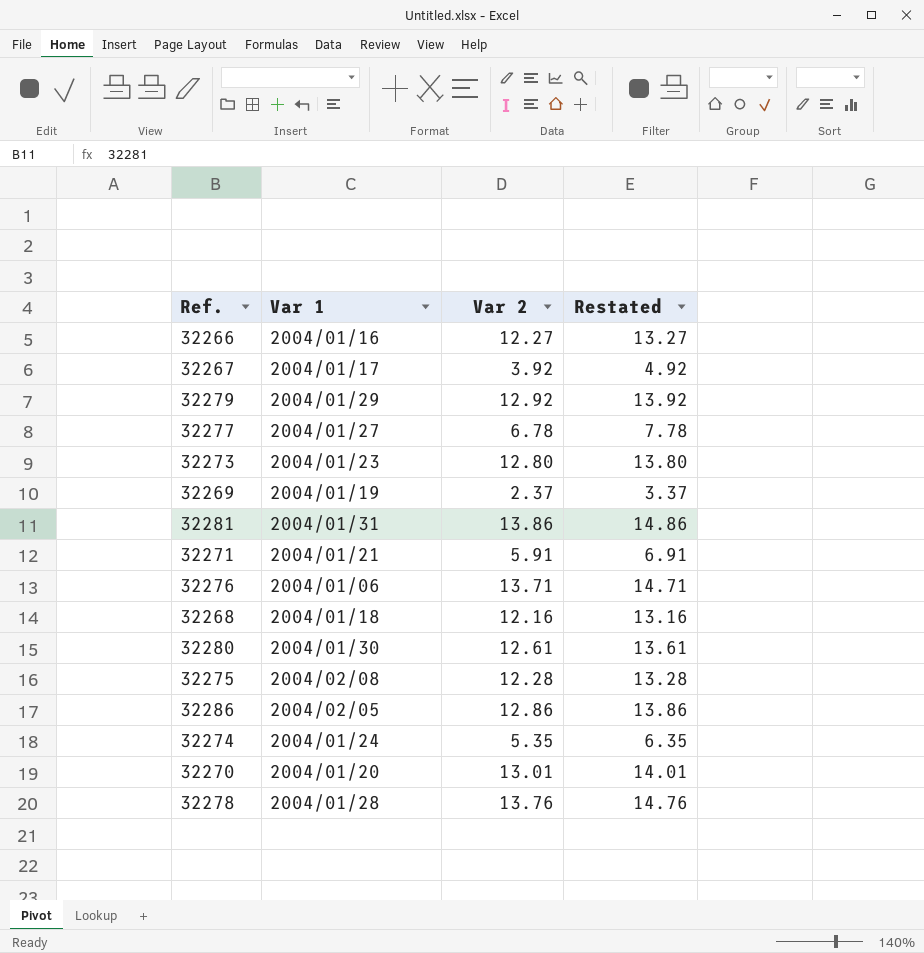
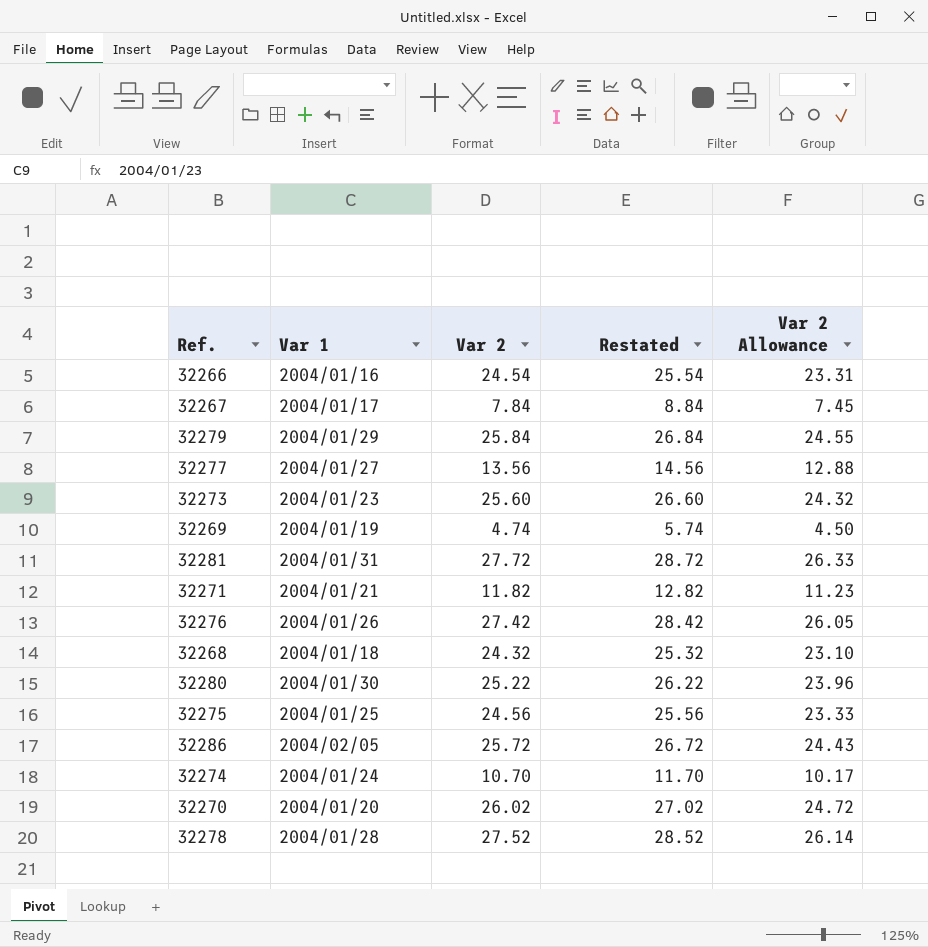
column Var 2 Allowance | formula: none -> [Var 2] * 0.95
32266 | Var 2: 12.27 -> 24.54
32266 | Restated: 13.27 -> 25.54
32267 | Var 2: 3.92 -> 7.84
32267 | Restated: 4.92 -> 8.84
32279 | Var 2: 12.92 -> 25.84
32279 | Restated: 13.92 -> 26.84
32277 | Var 2: 6.78 -> 13.56
32277 | Restated: 7.78 -> 14.56
32273 | Var 2: 12.80 -> 25.60
32273 | Restated: 13.80 -> 26.60
32269 | Var 2: 2.37 -> 4.74
32269 | Restated: 3.37 -> 5.74
32281 | Var 2: 13.86 -> 27.72
32281 | Restated: 14.86 -> 28.72
32271 | Var 2: 5.91 -> 11.82
32271 | Restated: 6.91 -> 12.82
32276 | Var 1: 2004/01/06 -> 2004/01/26
32276 | Var 2: 13.71 -> 27.42
32276 | Restated: 14.71 -> 28.42
32268 | Var 2: 12.16 -> 24.32
32268 | Restated: 13.16 -> 25.32
32280 | Var 2: 12.61 -> 25.22
32280 | Restated: 13.61 -> 26.22
32275 | Var 1: 2004/02/08 -> 2004/01/25
32275 | Var 2: 12.28 -> 24.56
32275 | Restated: 13.28 -> 25.56
32286 | Var 2: 12.86 -> 25.72
32286 | Restated: 13.86 -> 26.72
32274 | Var 2: 5.35 -> 10.70
32274 | Restated: 6.35 -> 11.70
32270 | Var 2: 13.01 -> 26.02
32270 | Restated: 14.01 -> 27.02
32278 | Var 2: 13.76 -> 27.52
32278 | Restated: 14.76 -> 28.52

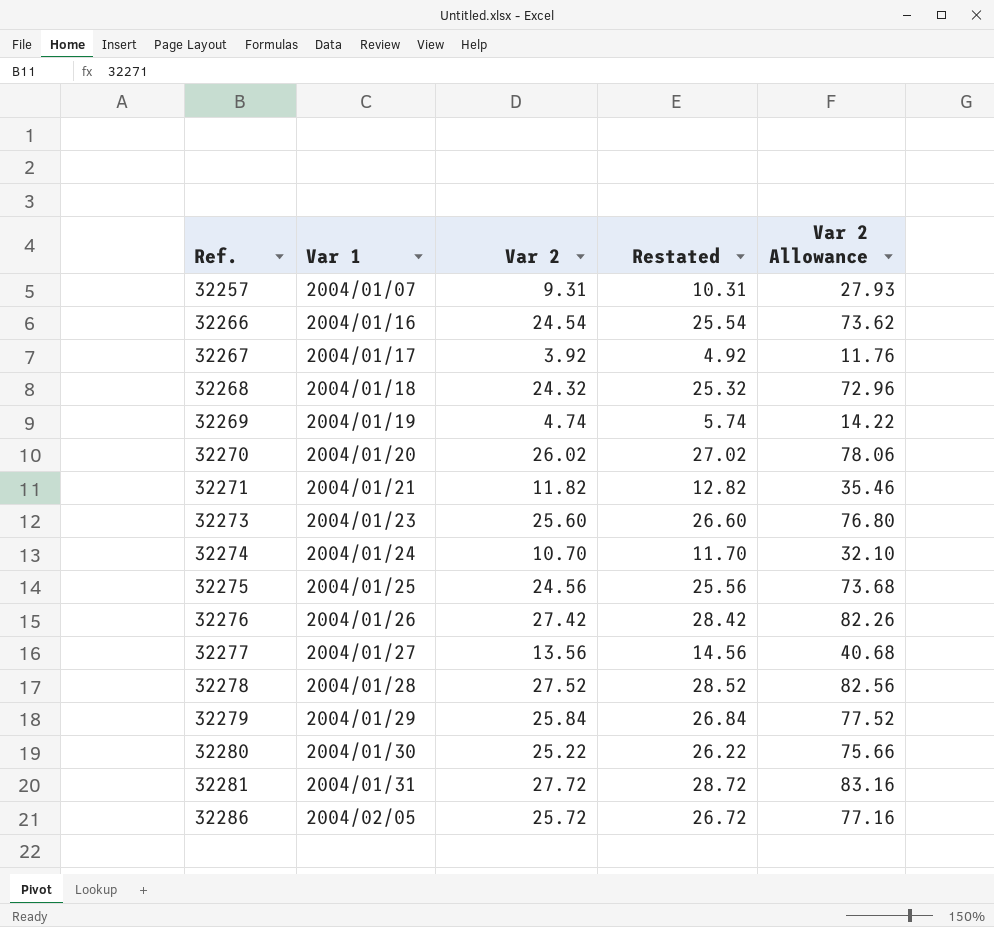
row order: none -> Ref. ascending
column Var 2 Allowance | formula: [Var 2] * 0.95 -> [Var 2] * 3
row 32257: none -> 2004/01/07 | 9.31 | 10.31 | 27.93
32267 | Var 2: 7.84 -> 3.92
32267 | Restated: 8.84 -> 4.92

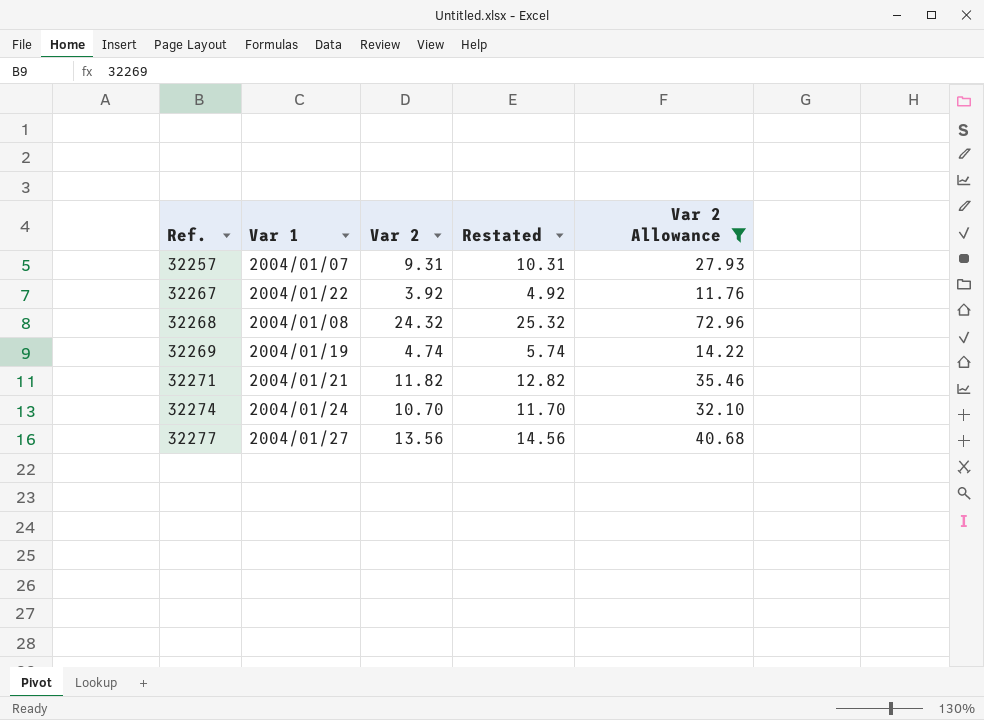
filter: none -> Var 2 Allowance <= 72.96
32267 | Var 1: 2004/01/17 -> 2004/01/22
32268 | Var 1: 2004/01/18 -> 2004/01/08

